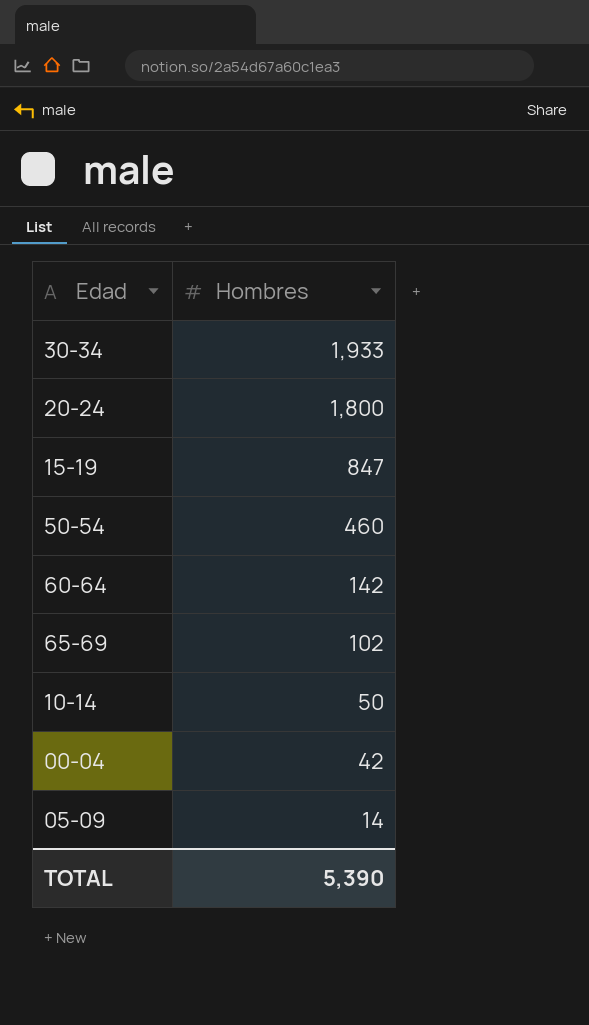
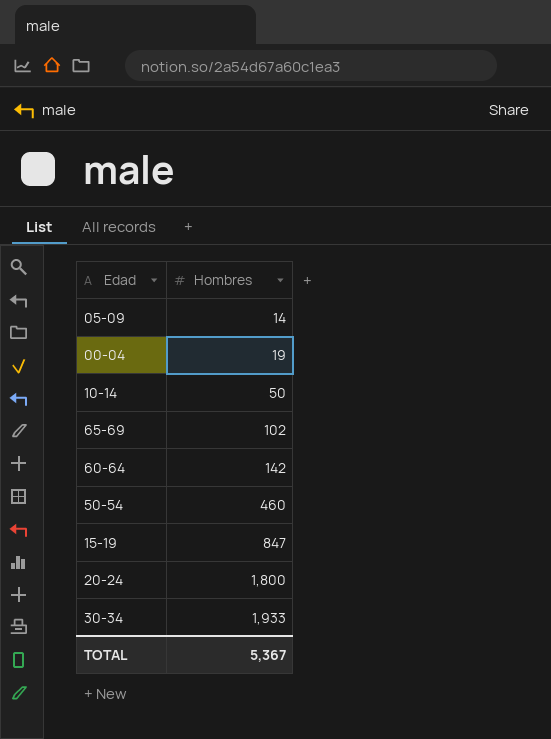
row order: Hombres descending -> Hombres ascending
00-04 | Hombres: 42 -> 19
TOTAL | Hombres: 5,390 -> 5,367

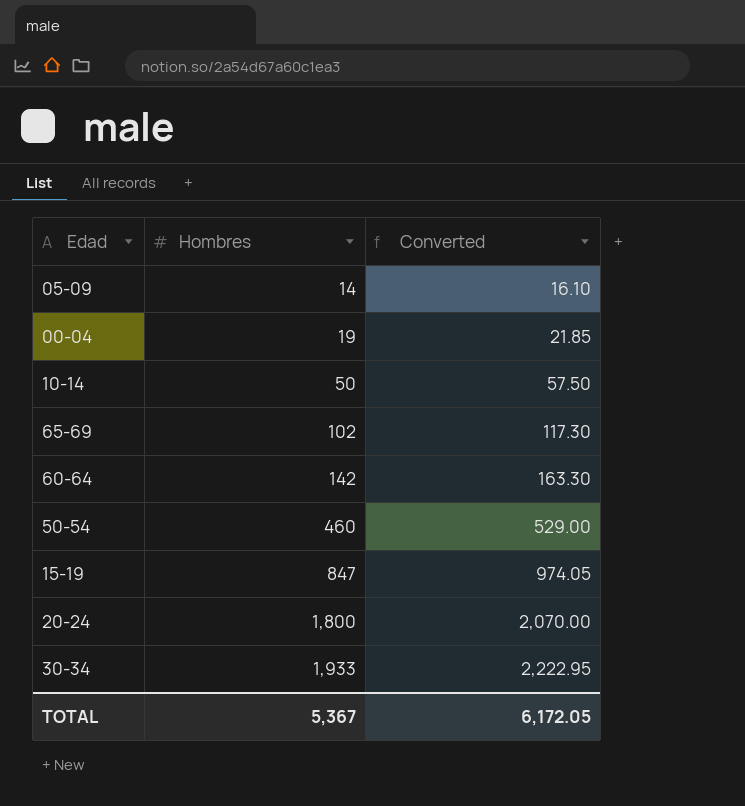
column Converted | formula: none -> [Hombres] * 1.15

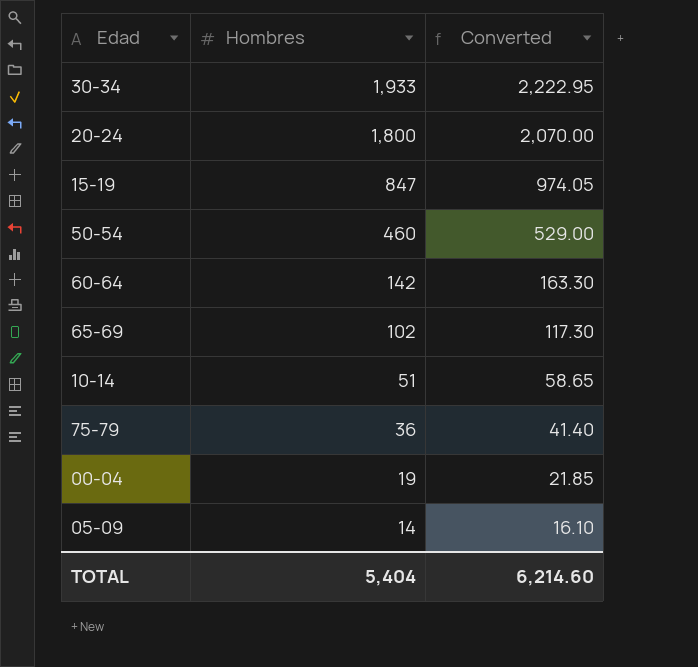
row order: Hombres ascending -> Hombres descending
10-14 | Hombres: 50 -> 51
10-14 | Converted: 57.50 -> 58.65
row 75-79: none -> 36 | 41.40
TOTAL | Hombres: 5,367 -> 5,404
TOTAL | Converted: 6,172.05 -> 6,214.60

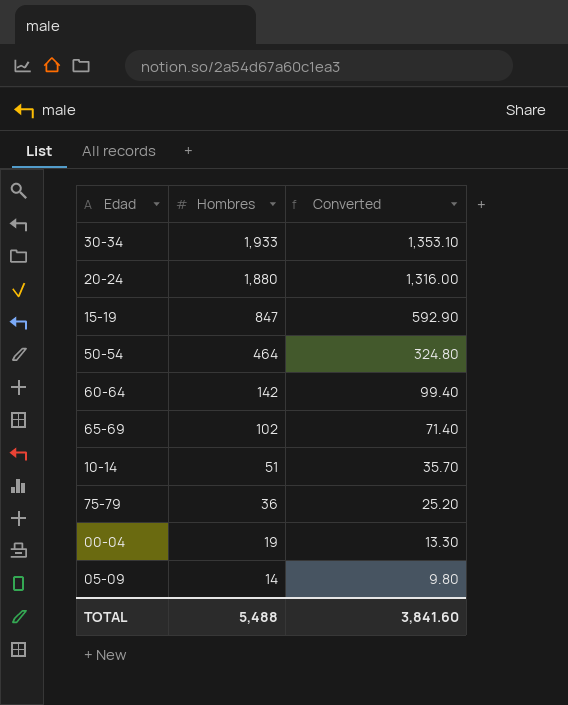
column Converted | formula: [Hombres] * 1.15 -> [Hombres] * 0.7
20-24 | Hombres: 1,800 -> 1,880
50-54 | Hombres: 460 -> 464
TOTAL | Hombres: 5,404 -> 5,488
TOTAL | Converted: 6,214.60 -> 3,841.60

